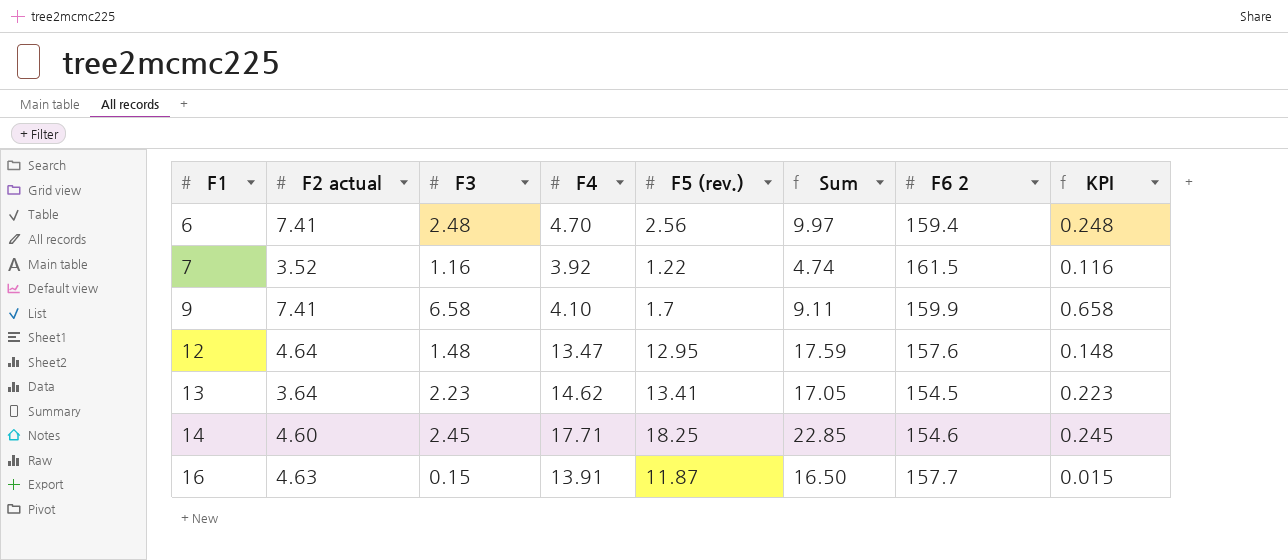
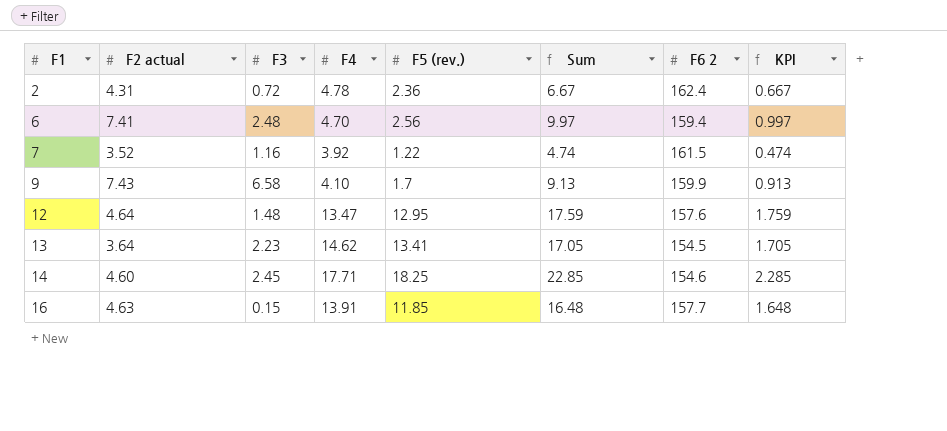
column KPI | formula: [F3] * 0.1 -> [Sum] * 0.1
row 2: none -> 4.31 | 0.72 | 4.78 | 2.36 | 6.67 | 162.4 | 0.667
9 | F2 actual: 7.41 -> 7.43
9 | Sum: 9.11 -> 9.13
16 | F5 (rev.): 11.87 -> 11.85
16 | Sum: 16.50 -> 16.48

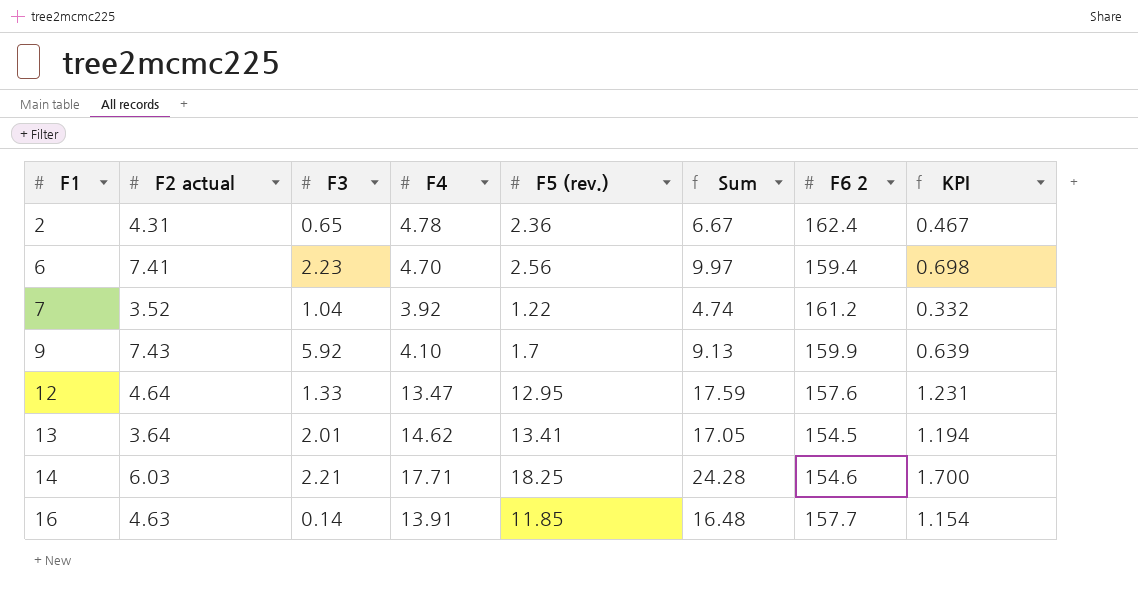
column KPI | formula: [Sum] * 0.1 -> [Sum] * 0.07
2 | F3: 0.72 -> 0.65
6 | F3: 2.48 -> 2.23
7 | F3: 1.16 -> 1.04
7 | F6 2: 161.5 -> 161.2
9 | F3: 6.58 -> 5.92
12 | F3: 1.48 -> 1.33
13 | F3: 2.23 -> 2.01
14 | F2 actual: 4.60 -> 6.03
14 | F3: 2.45 -> 2.21
14 | Sum: 22.85 -> 24.28
16 | F3: 0.15 -> 0.14

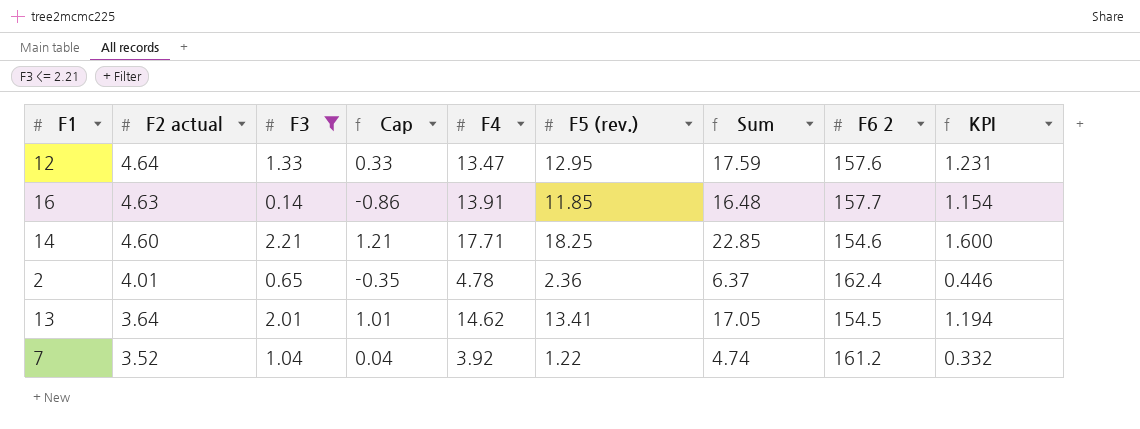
filter: none -> F3 <= 2.21
row order: F1 ascending -> F2 actual descending
column Cap | formula: none -> [F3] - 1
14 | F2 actual: 6.03 -> 4.60
14 | Sum: 24.28 -> 22.85
14 | KPI: 1.700 -> 1.600
2 | F2 actual: 4.31 -> 4.01
2 | Sum: 6.67 -> 6.37
2 | KPI: 0.467 -> 0.446

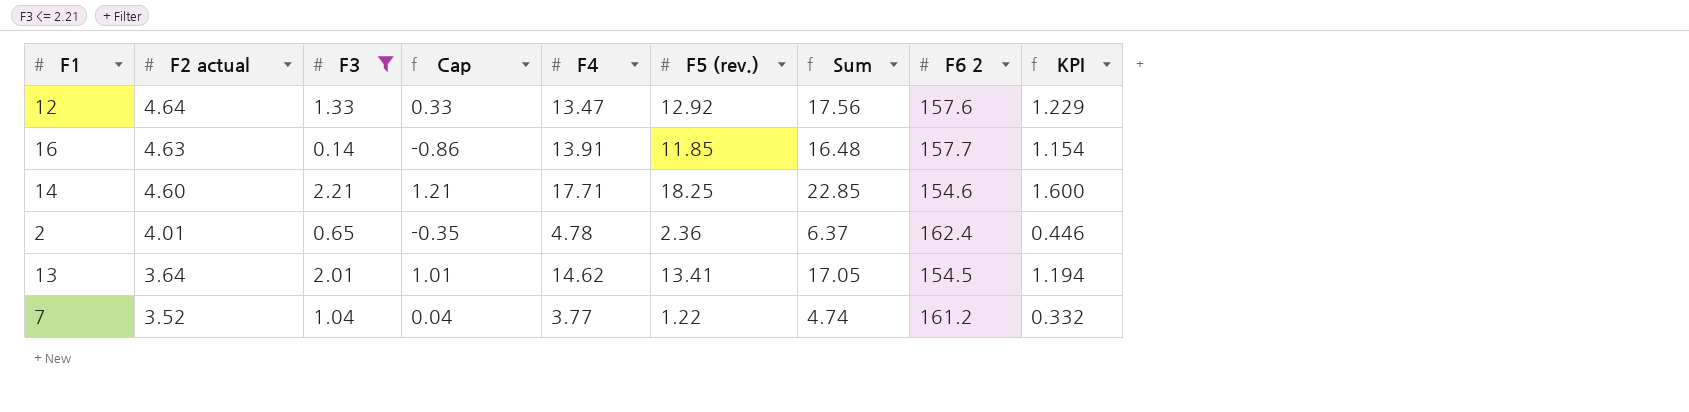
12 | F5 (rev.): 12.95 -> 12.92
12 | Sum: 17.59 -> 17.56
12 | KPI: 1.231 -> 1.229
7 | F4: 3.92 -> 3.77

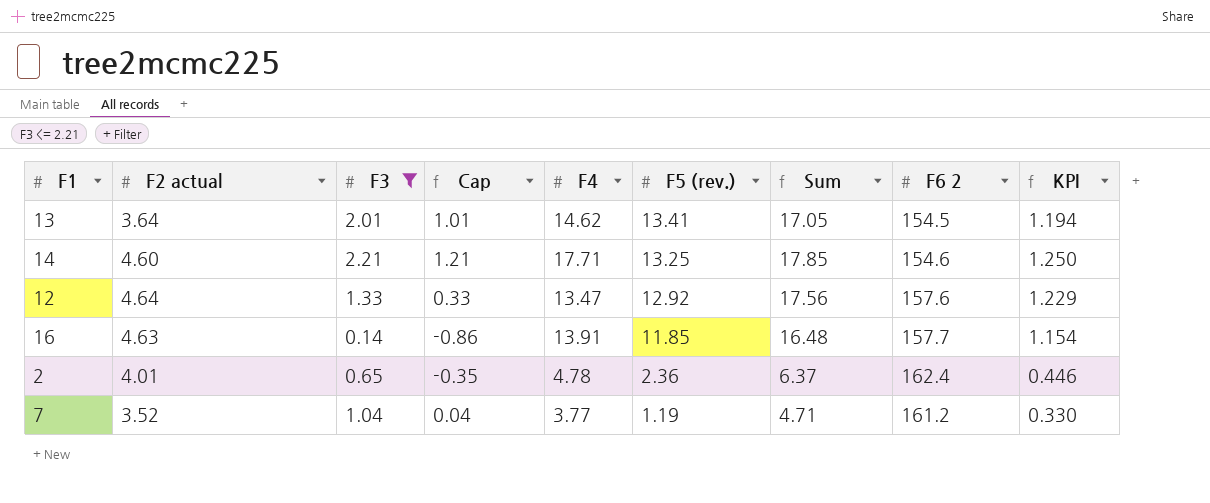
row order: F2 actual descending -> F5 (rev.) descending
14 | F5 (rev.): 18.25 -> 13.25
14 | Sum: 22.85 -> 17.85
14 | KPI: 1.600 -> 1.250
7 | F5 (rev.): 1.22 -> 1.19
7 | Sum: 4.74 -> 4.71
7 | KPI: 0.332 -> 0.330

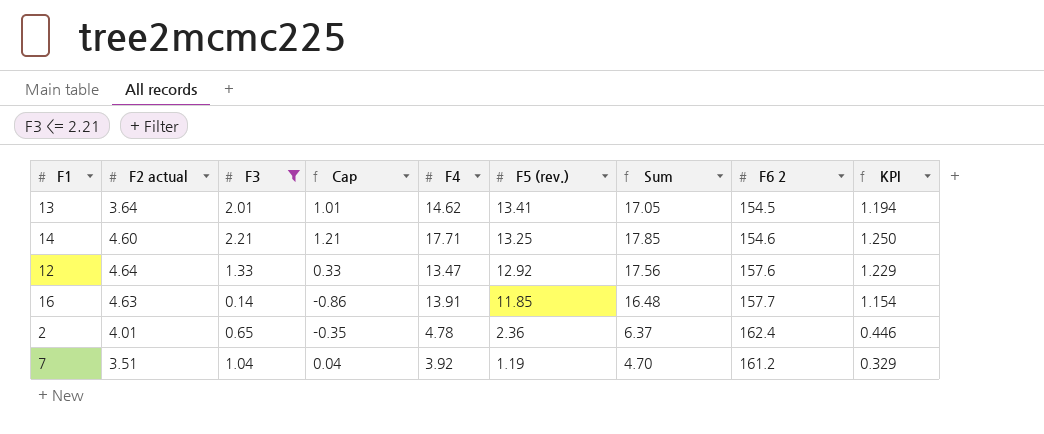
7 | F2 actual: 3.52 -> 3.51
7 | F4: 3.77 -> 3.92
7 | Sum: 4.71 -> 4.70
7 | KPI: 0.330 -> 0.329

